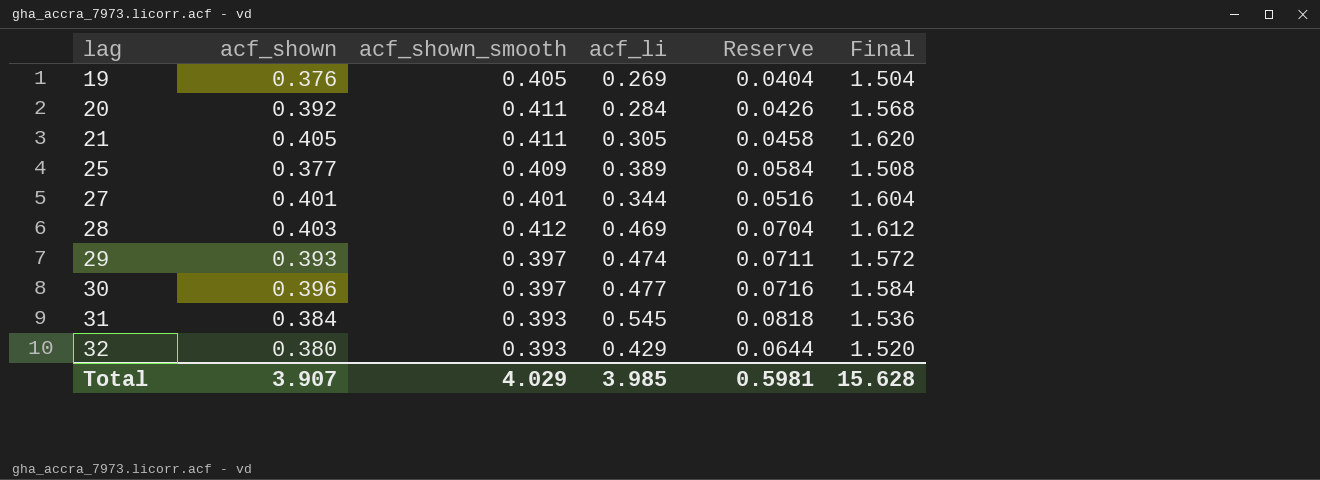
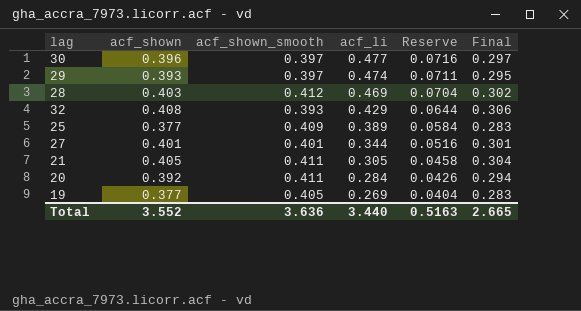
row order: lag ascending -> acf_li descending
column Final | formula: [acf_shown] * 4 -> [acf_shown] * 0.75
row 31: 0.384 | 0.393 | 0.545 | 0.0818 | 1.536 -> none
32 | acf_shown: 0.380 -> 0.408
19 | acf_shown: 0.376 -> 0.377
Total | acf_shown: 3.907 -> 3.552
Total | acf_shown_smooth: 4.029 -> 3.636
Total | acf_li: 3.985 -> 3.440
Total | Reserve: 0.5981 -> 0.5163
Total | Final: 15.628 -> 2.665

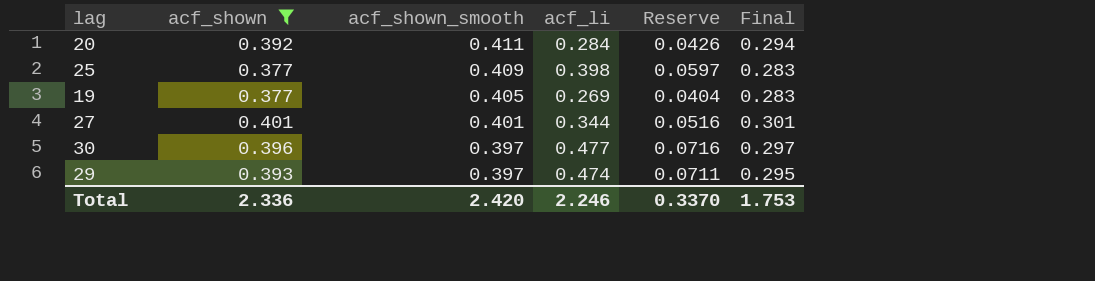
filter: none -> acf_shown <= 0.401
row order: acf_li descending -> acf_shown_smooth descending
25 | acf_li: 0.389 -> 0.398
25 | Reserve: 0.0584 -> 0.0597
Total | acf_shown: 3.552 -> 2.336
Total | acf_shown_smooth: 3.636 -> 2.420
Total | acf_li: 3.440 -> 2.246
Total | Reserve: 0.5163 -> 0.3370
Total | Final: 2.665 -> 1.753

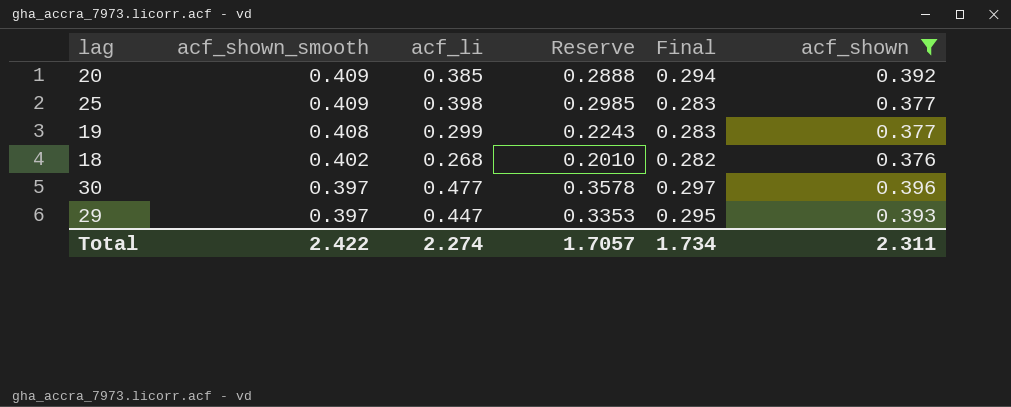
column Reserve | formula: [acf_li] * 0.15 -> [acf_li] * 0.75
column acf_shown | position: 2 -> 6
row 27: 0.401 | 0.401 | 0.344 | 0.0516 | 0.301 -> none
20 | acf_shown_smooth: 0.411 -> 0.409
20 | acf_li: 0.284 -> 0.385
19 | acf_shown_smooth: 0.405 -> 0.408
19 | acf_li: 0.269 -> 0.299
row 18: none -> 0.402 | 0.268 | 0.2010 | 0.282 | 0.376
29 | acf_li: 0.474 -> 0.447
Total | acf_shown_smooth: 2.420 -> 2.422
Total | acf_li: 2.246 -> 2.274
Total | Reserve: 0.3370 -> 1.7057
Total | Final: 1.753 -> 1.734
Total | acf_shown: 2.336 -> 2.311

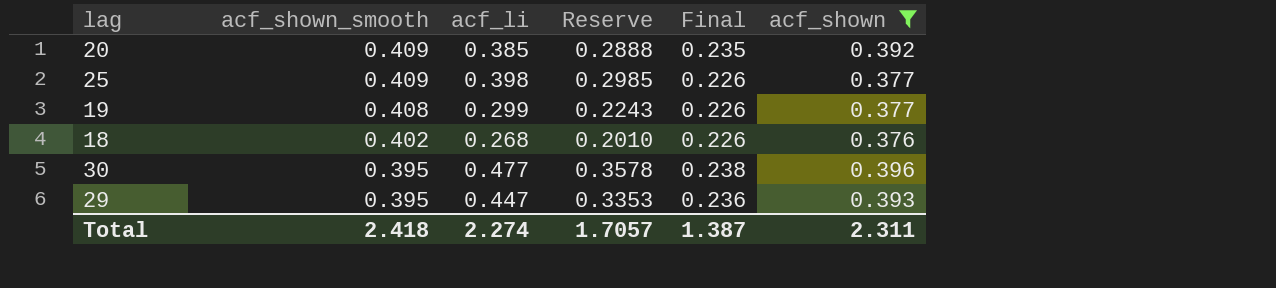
column Final | formula: [acf_shown] * 0.75 -> [acf_shown] * 0.6
30 | acf_shown_smooth: 0.397 -> 0.395
29 | acf_shown_smooth: 0.397 -> 0.395
Total | acf_shown_smooth: 2.422 -> 2.418
Total | Final: 1.734 -> 1.387

